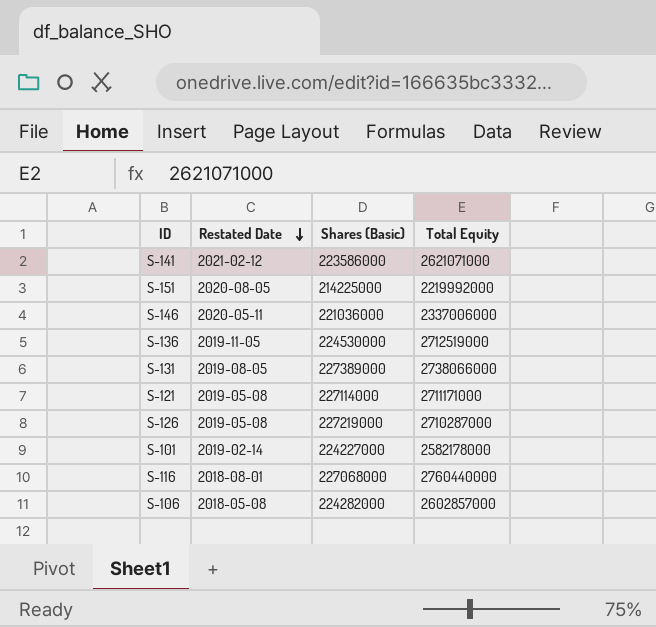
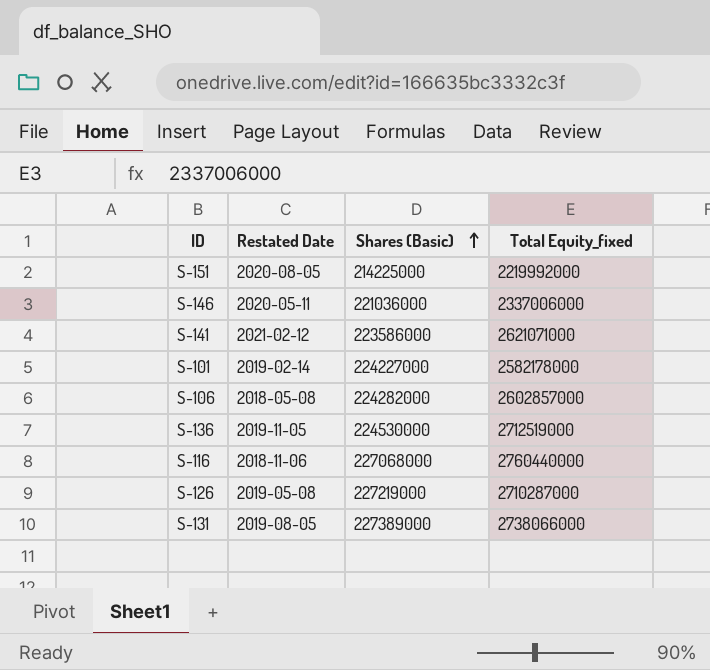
row order: Restated Date descending -> Shares (Basic) ascending
column name: Total Equity -> Total Equity_fixed
row S-121: 2019-05-08 | 227114000 | 2711171000 -> none
S-116 | Restated Date: 2018-08-01 -> 2018-11-06

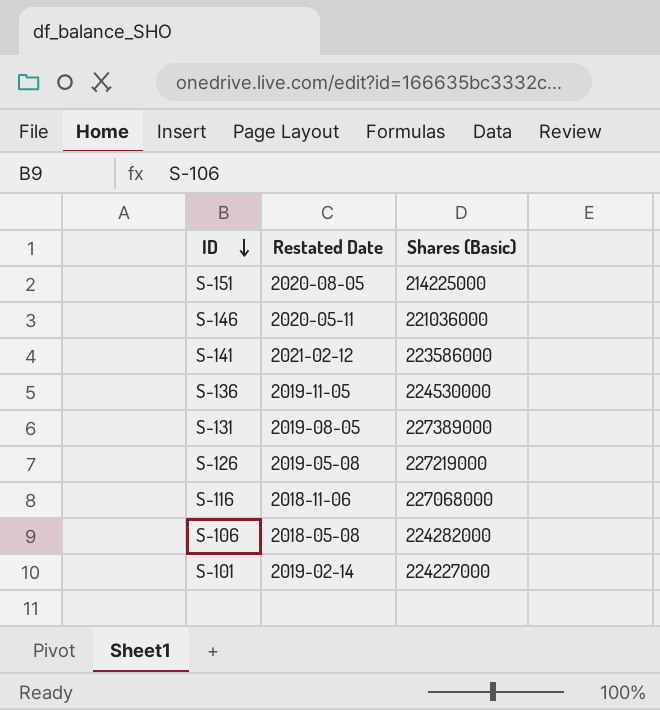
row order: Shares (Basic) ascending -> ID descending
column Total Equity_fixed | position: 4 -> none

